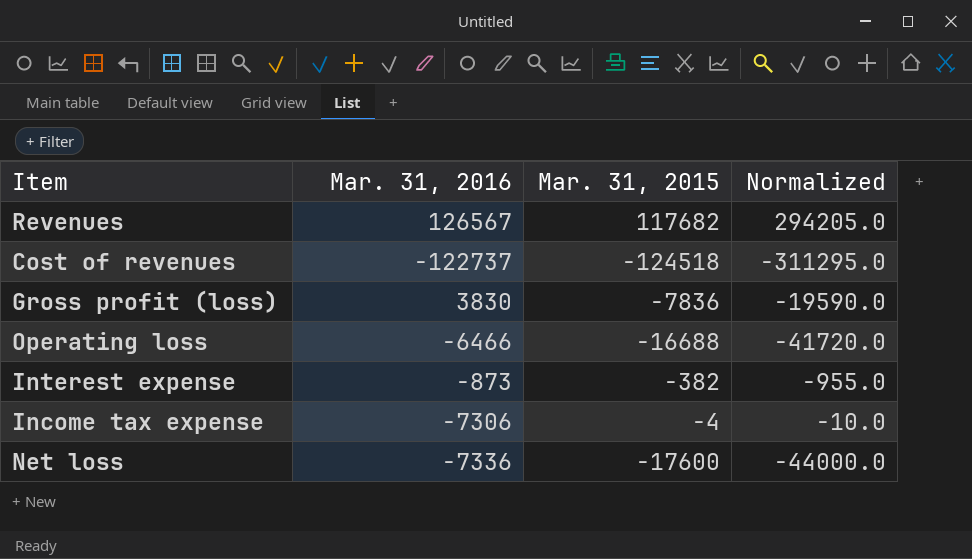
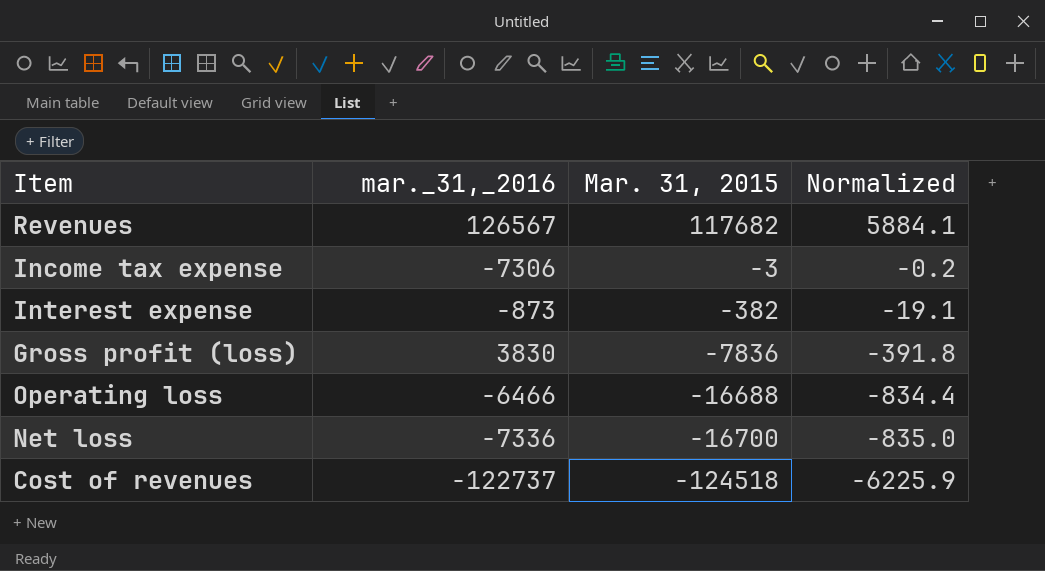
row order: none -> Mar. 31, 2015 descending
column name: Mar. 31, 2016 -> mar._31,_2016
column Normalized | formula: [Mar. 31, 2015] * 2.5 -> [Mar. 31, 2015] * 0.05
Income tax expense | Mar. 31, 2015: -4 -> -3
Net loss | Mar. 31, 2015: -17600 -> -16700

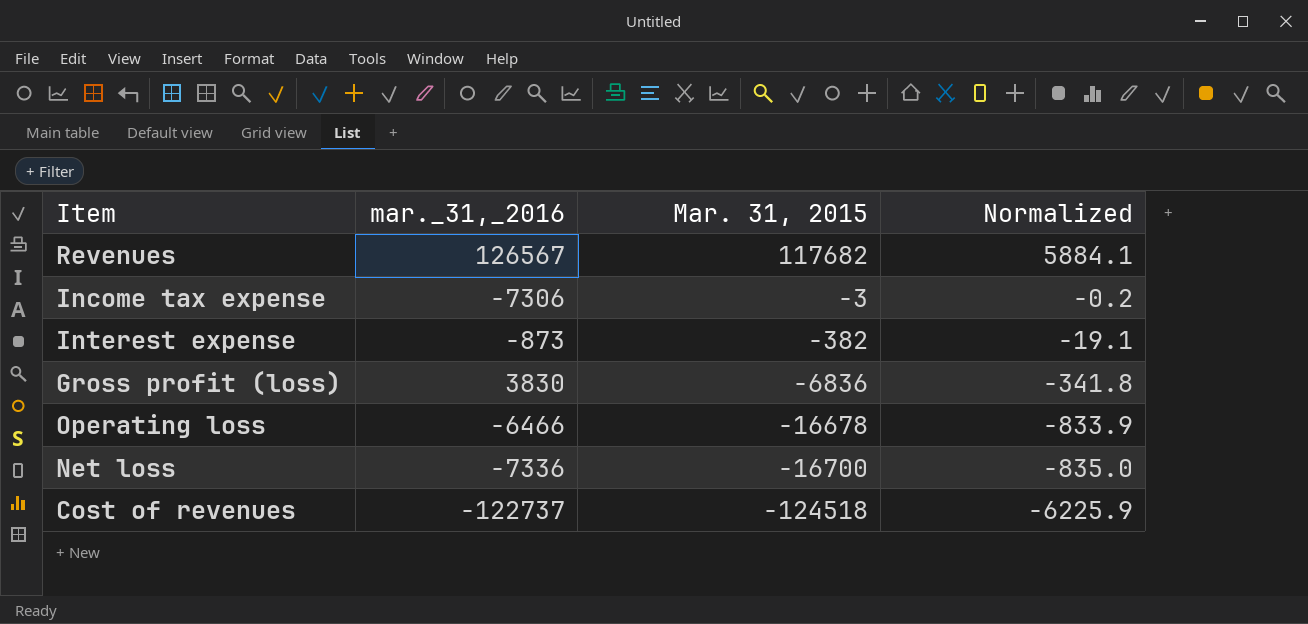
Gross profit (loss) | Mar. 31, 2015: -7836 -> -6836
Gross profit (loss) | Normalized: -391.8 -> -341.8
Operating loss | Mar. 31, 2015: -16688 -> -16678
Operating loss | Normalized: -834.4 -> -833.9

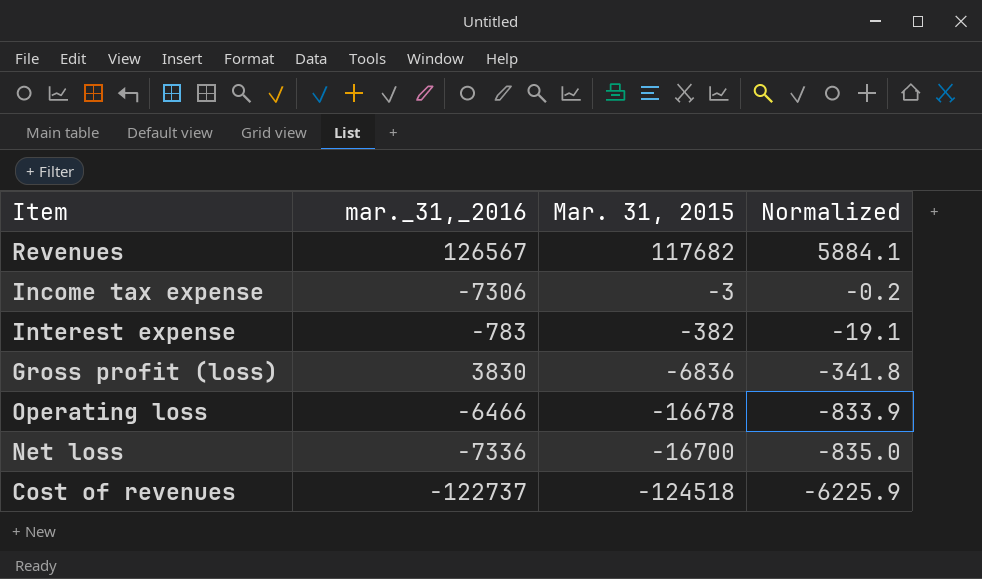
Interest expense | mar._31,_2016: -873 -> -783

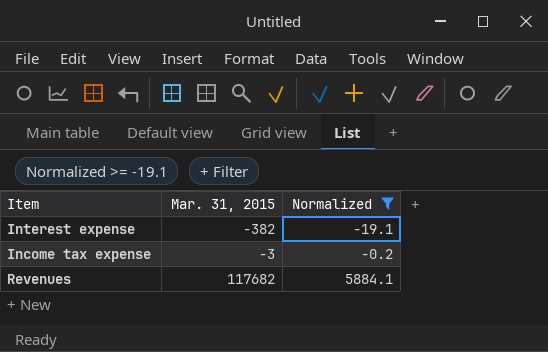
filter: none -> Normalized >= -19.1
row order: Mar. 31, 2015 descending -> Mar. 31, 2015 ascending
column mar._31,_2016 | position: 2 -> none

